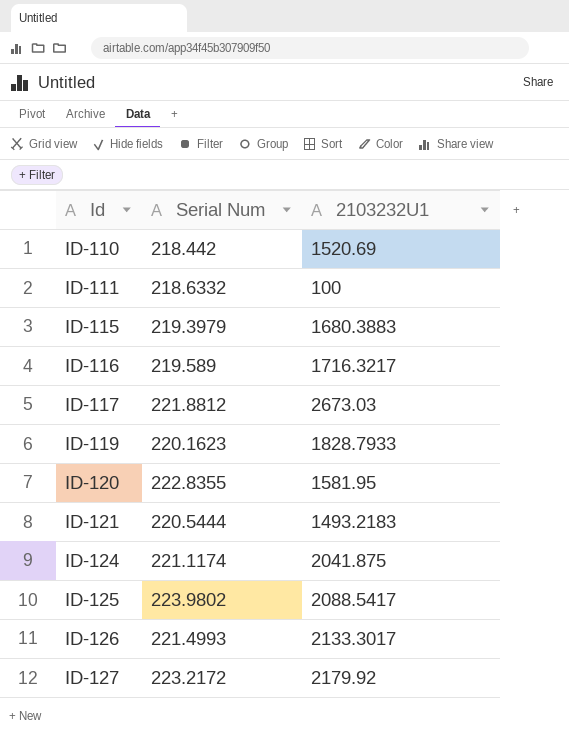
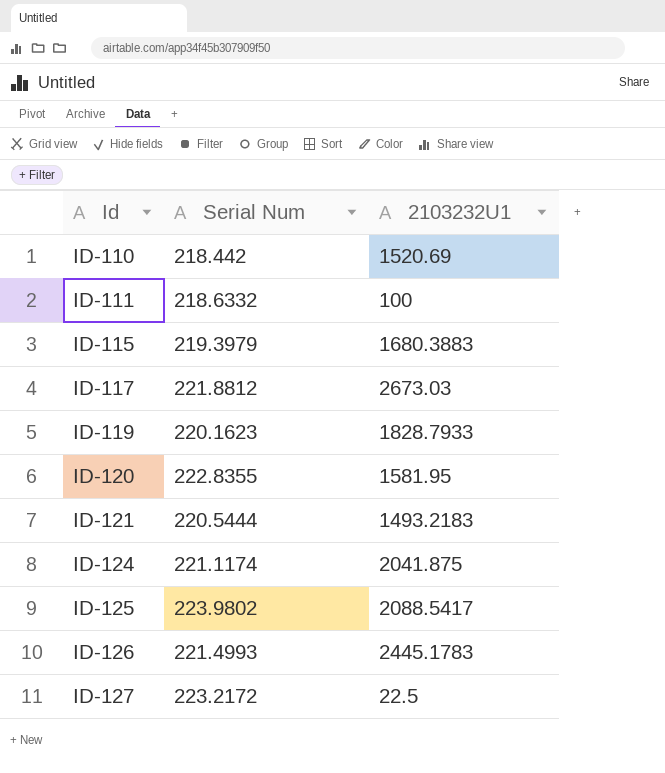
row ID-116: 219.589 | 1716.3217 -> none
ID-126 | 2103232U1: 2133.3017 -> 2445.1783
ID-127 | 2103232U1: 2179.92 -> 22.5

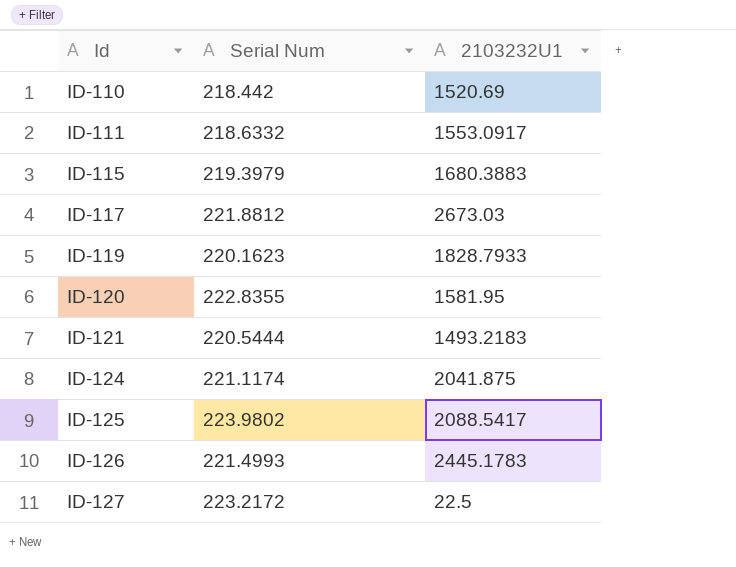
ID-111 | 2103232U1: 100 -> 1553.0917

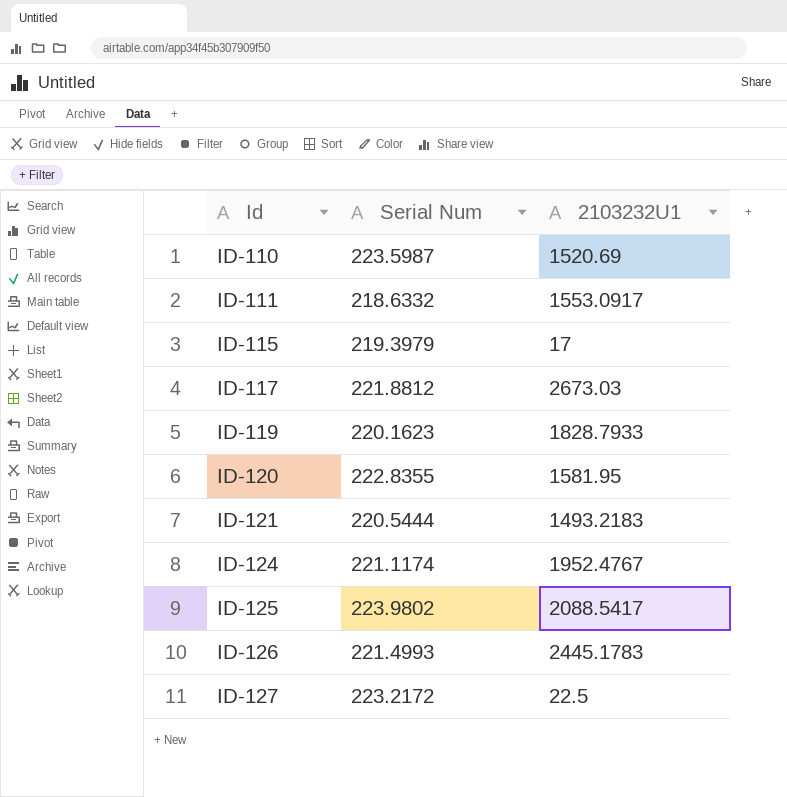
ID-110 | Serial Num: 218.442 -> 223.5987
ID-115 | 2103232U1: 1680.3883 -> 17
ID-124 | 2103232U1: 2041.875 -> 1952.4767

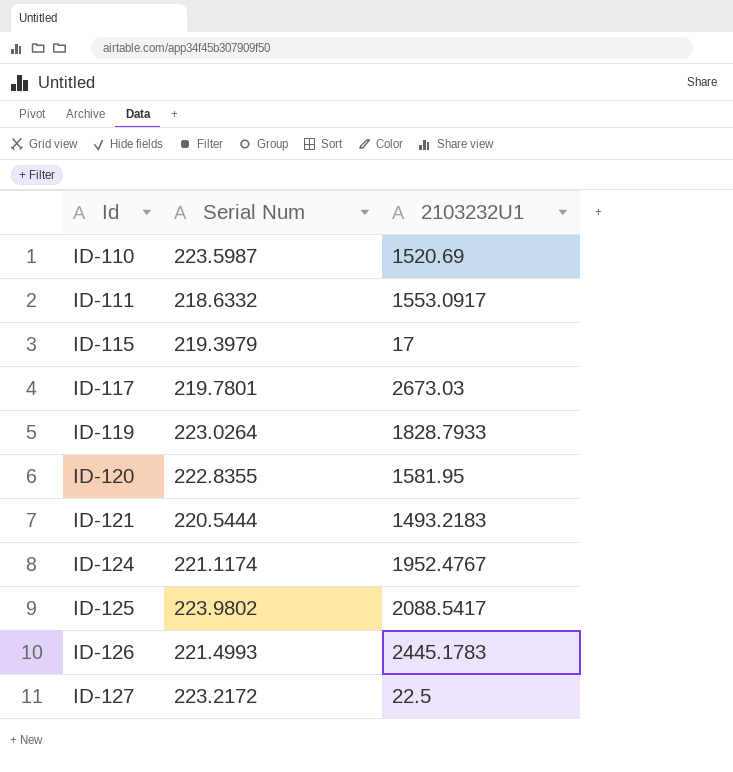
ID-117 | Serial Num: 221.8812 -> 219.7801
ID-119 | Serial Num: 220.1623 -> 223.0264

